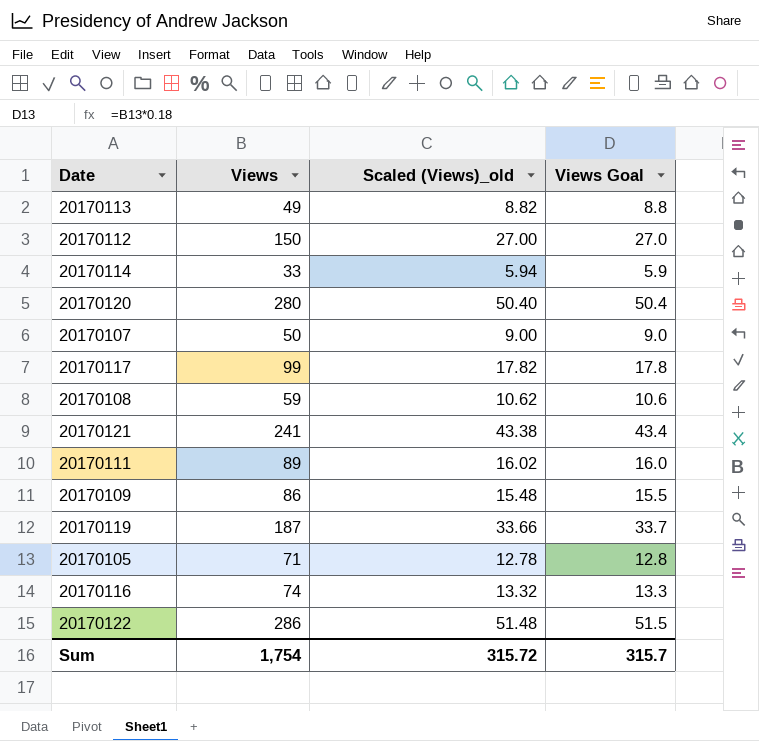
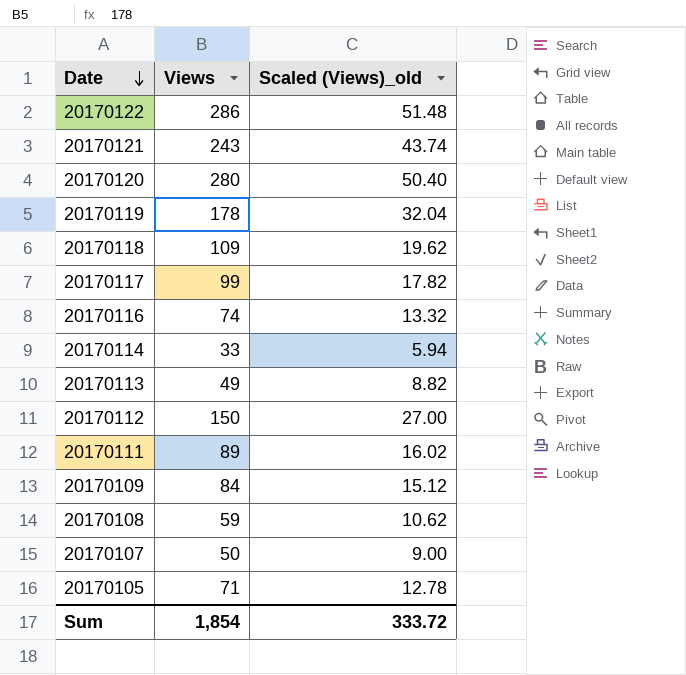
row order: none -> Date descending
column Views Goal | formula: [Views] * 0.18 -> none
20170121 | Views: 241 -> 243
20170121 | Scaled (Views)_old: 43.38 -> 43.74
20170119 | Views: 187 -> 178
20170119 | Scaled (Views)_old: 33.66 -> 32.04
row 20170118: none -> 109 | 19.62
20170109 | Views: 86 -> 84
20170109 | Scaled (Views)_old: 15.48 -> 15.12
Sum | Views: 1,754 -> 1,854
Sum | Scaled (Views)_old: 315.72 -> 333.72

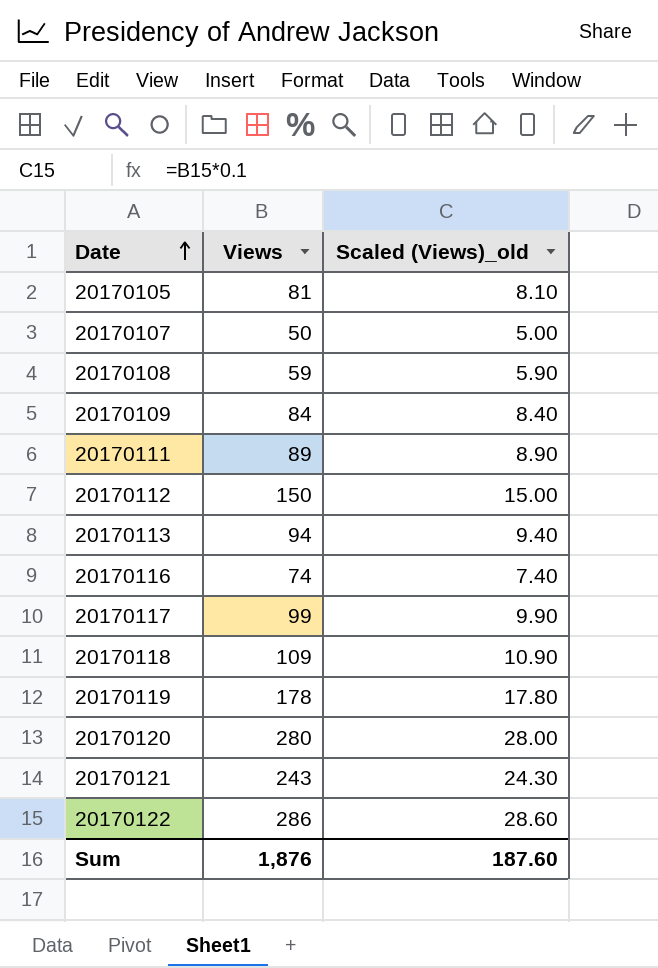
row order: Date descending -> Date ascending
column Scaled (Views)_old | formula: [Views] * 0.18 -> [Views] * 0.1
row 20170114: 33 | 5.94 -> none
20170105 | Views: 71 -> 81
20170113 | Views: 49 -> 94
Sum | Views: 1,854 -> 1,876
Sum | Scaled (Views)_old: 333.72 -> 187.60

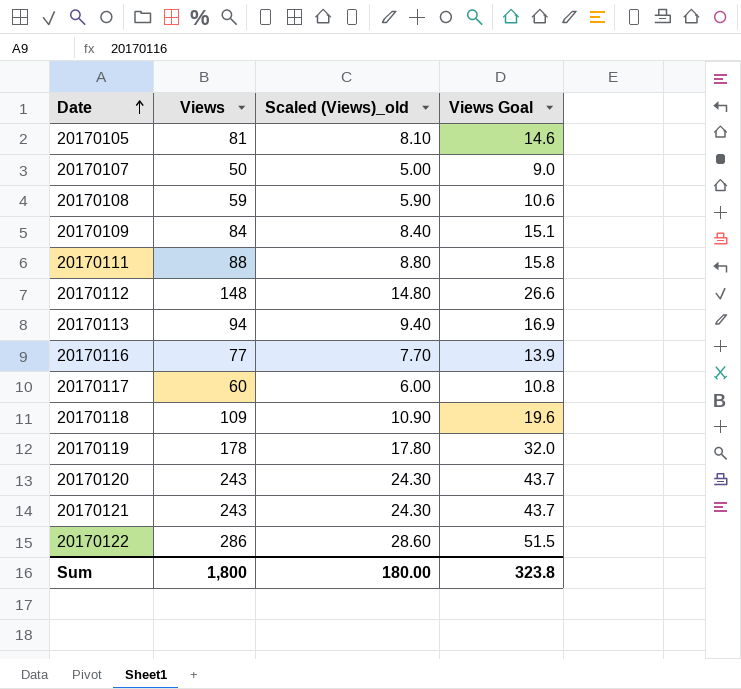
column Views Goal | formula: none -> [Views] * 0.18
20170111 | Views: 89 -> 88
20170111 | Scaled (Views)_old: 8.90 -> 8.80
20170112 | Views: 150 -> 148
20170112 | Scaled (Views)_old: 15.00 -> 14.80
20170116 | Views: 74 -> 77
20170116 | Scaled (Views)_old: 7.40 -> 7.70
20170117 | Views: 99 -> 60
20170117 | Scaled (Views)_old: 9.90 -> 6.00
20170120 | Views: 280 -> 243
20170120 | Scaled (Views)_old: 28.00 -> 24.30
Sum | Views: 1,876 -> 1,800
Sum | Scaled (Views)_old: 187.60 -> 180.00

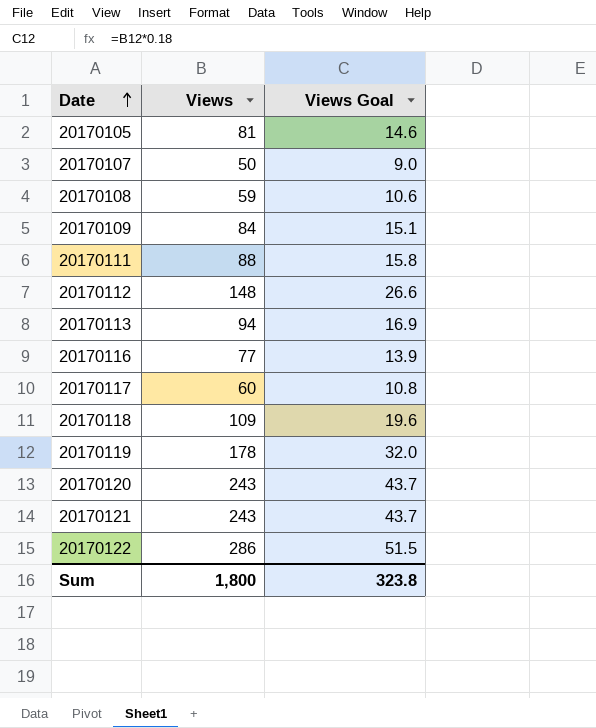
column Scaled (Views)_old | formula: [Views] * 0.1 -> none

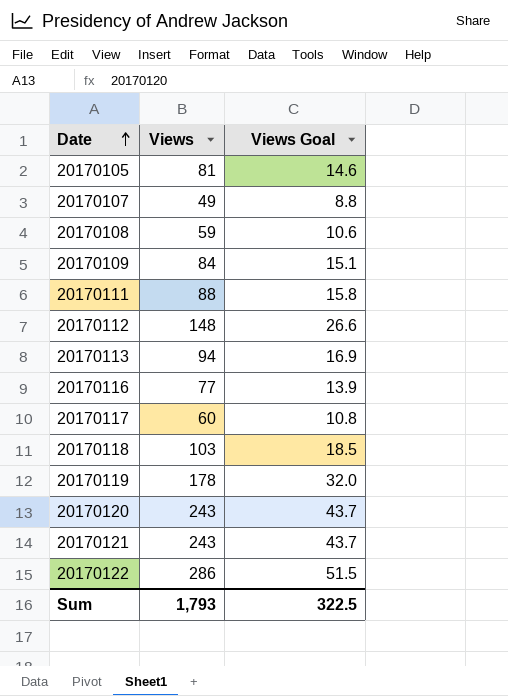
20170107 | Views: 50 -> 49
20170107 | Views Goal: 9.0 -> 8.8
20170118 | Views: 109 -> 103
20170118 | Views Goal: 19.6 -> 18.5
Sum | Views: 1,800 -> 1,793
Sum | Views Goal: 323.8 -> 322.5

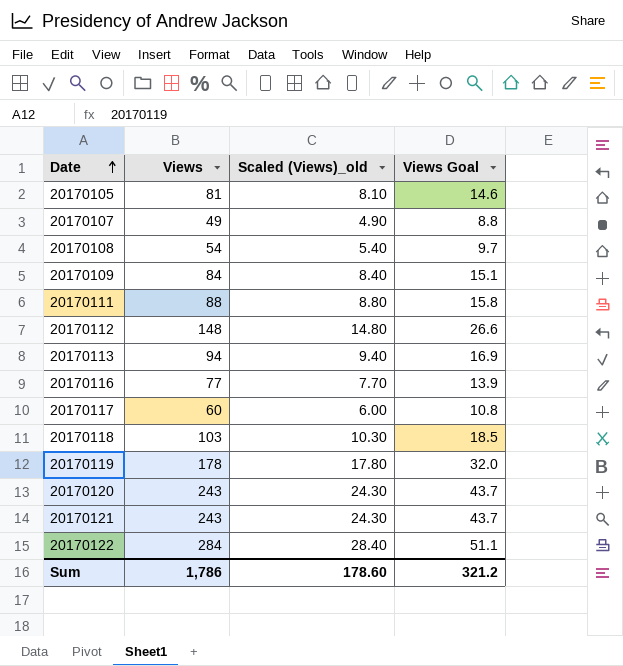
column Scaled (Views)_old | formula: none -> [Views] * 0.1
20170108 | Views: 59 -> 54
20170108 | Views Goal: 10.6 -> 9.7
20170122 | Views: 286 -> 284
20170122 | Views Goal: 51.5 -> 51.1
Sum | Views: 1,793 -> 1,786
Sum | Views Goal: 322.5 -> 321.2

